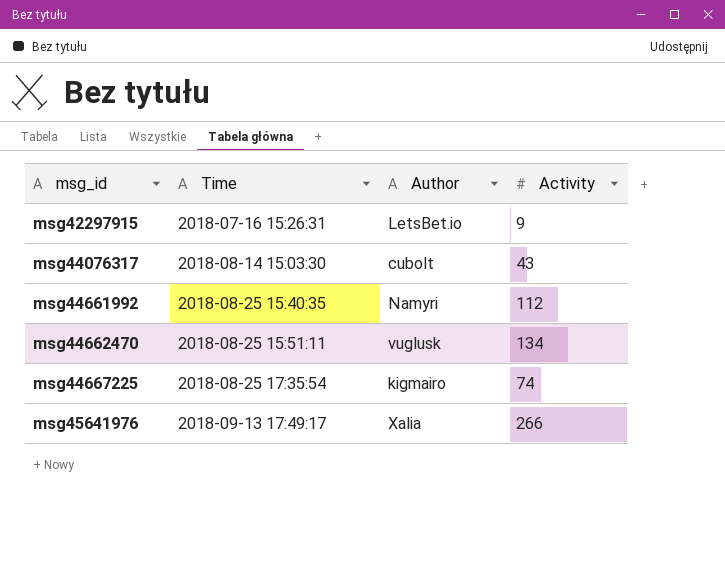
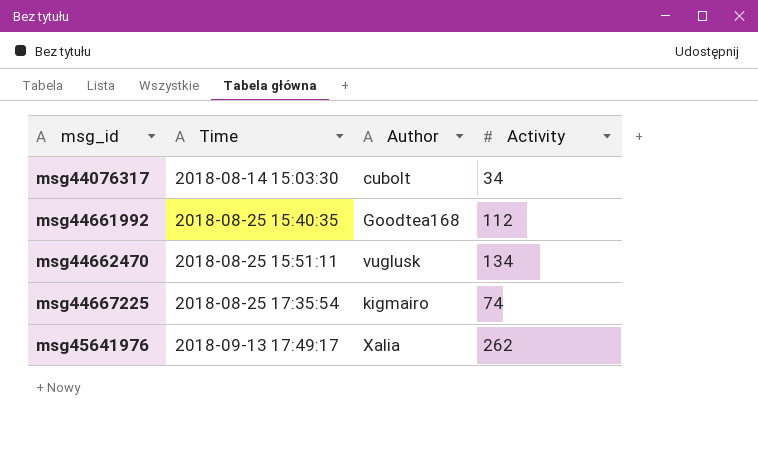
row msg42297915: 2018-07-16 15:26:31 | LetsBet.io | 9 -> none
msg44076317 | Activity: 43 -> 34
msg44661992 | Author: Namyri -> Goodtea168
msg45641976 | Activity: 266 -> 262

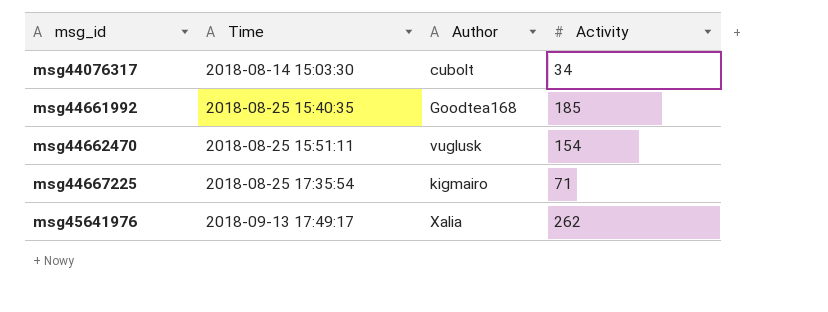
msg44661992 | Activity: 112 -> 185
msg44662470 | Activity: 134 -> 154
msg44667225 | Activity: 74 -> 71

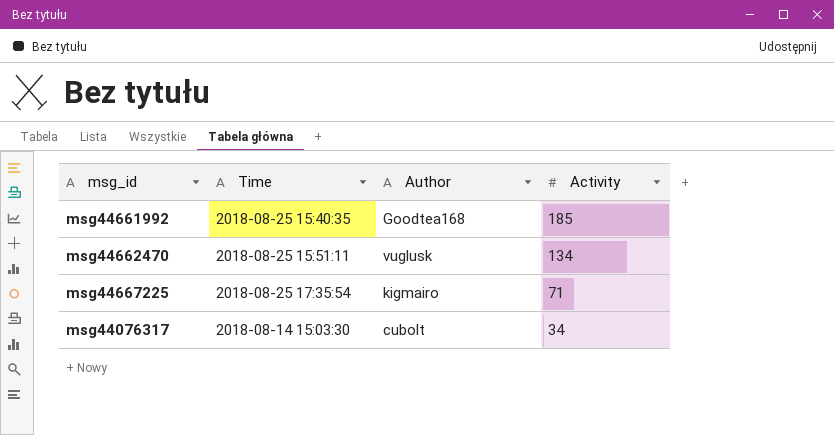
row order: msg_id ascending -> Activity descending
row msg45641976: 2018-09-13 17:49:17 | Xalia | 262 -> none
msg44662470 | Activity: 154 -> 134

